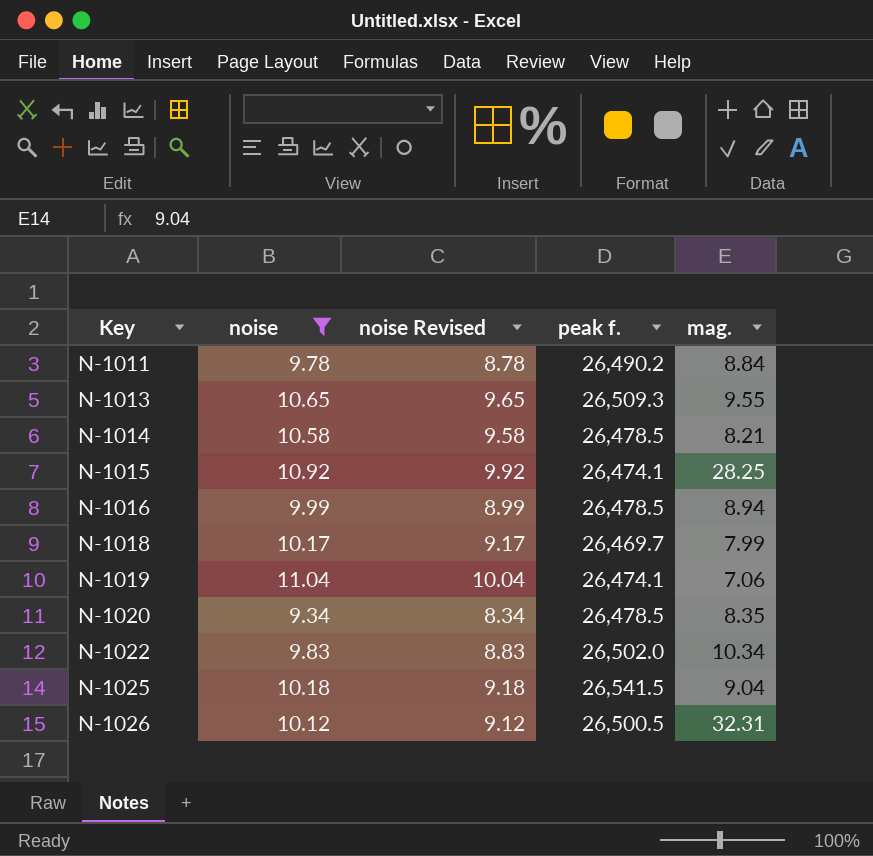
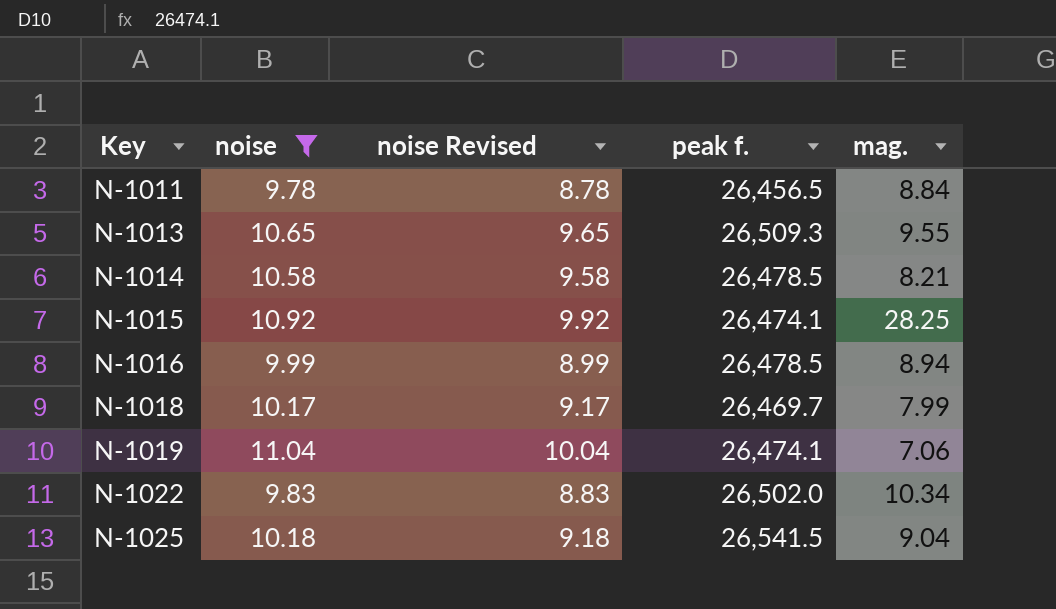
row N-1020: 9.34 | 8.34 | 26,478.5 | 8.35 -> none
row N-1026: 10.12 | 9.12 | 26,500.5 | 32.31 -> none
N-1011 | peak f.: 26,490.2 -> 26,456.5

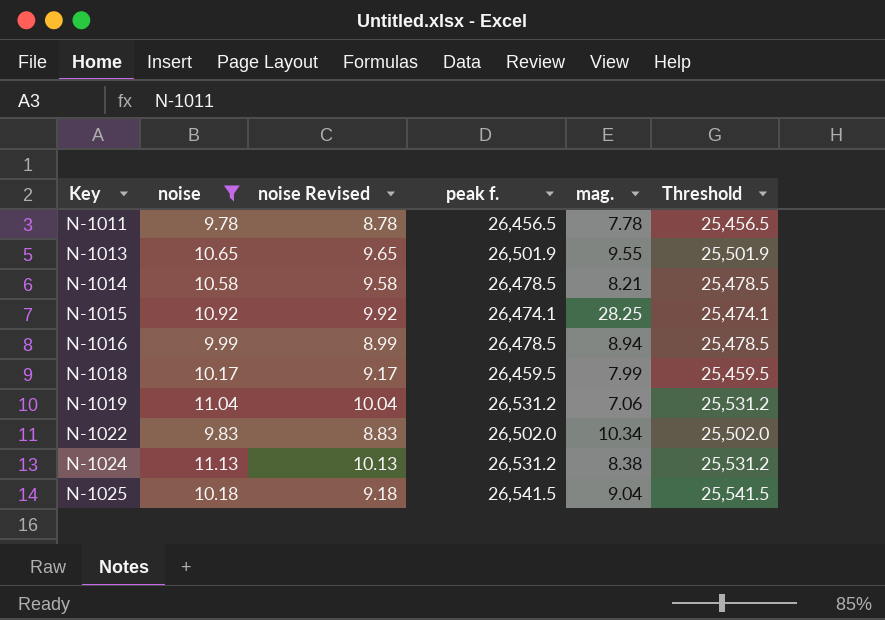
column Threshold | formula: none -> [peak f.] - 1000
N-1011 | mag.: 8.84 -> 7.78
N-1013 | peak f.: 26,509.3 -> 26,501.9
N-1018 | peak f.: 26,469.7 -> 26,459.5
N-1019 | peak f.: 26,474.1 -> 26,531.2
row N-1024: none -> 11.13 | 10.13 | 26,531.2 | 8.38 | 25,531.2

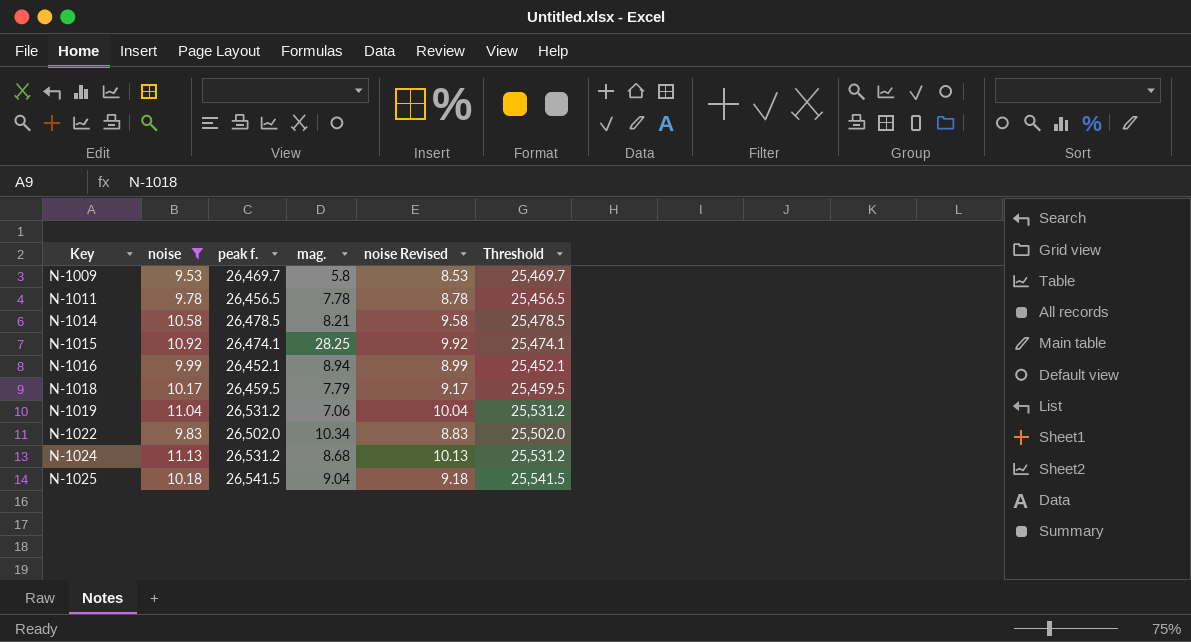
column noise Revised | position: 3 -> 5
row N-1013: 10.65 | 9.65 | 26,501.9 | 9.55 | 25,501.9 -> none
row N-1009: none -> 9.53 | 26,469.7 | 5.8 | 8.53 | 25,469.7
N-1016 | peak f.: 26,478.5 -> 26,452.1
N-1016 | Threshold: 25,478.5 -> 25,452.1
N-1018 | mag.: 7.99 -> 7.79
N-1024 | mag.: 8.38 -> 8.68

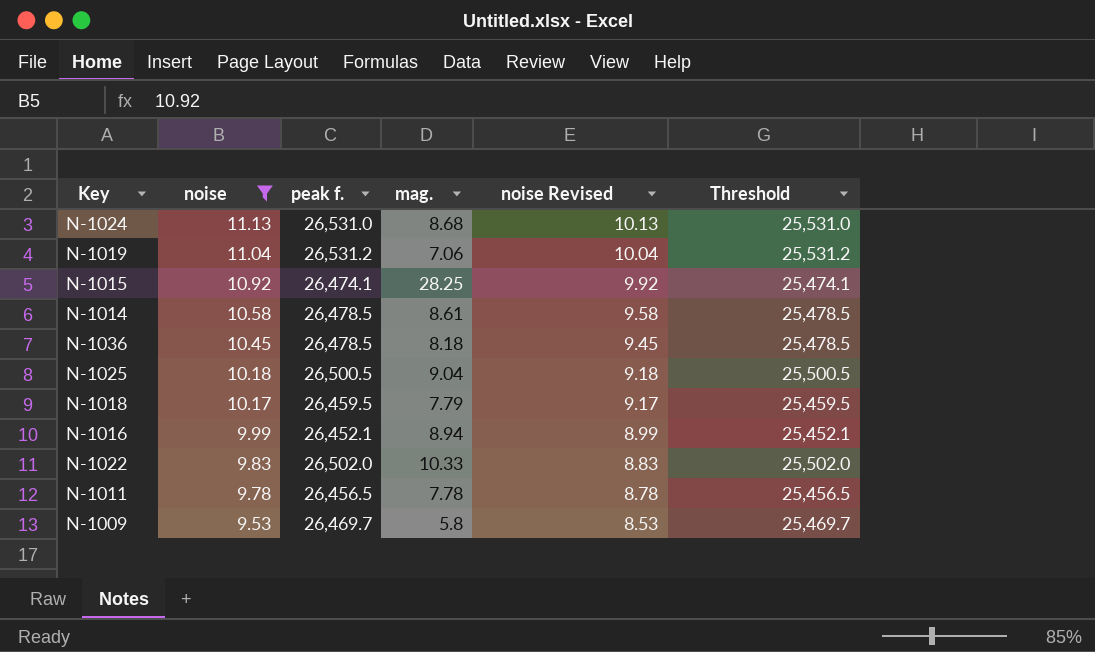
row order: Key ascending -> noise descending
N-1024 | peak f.: 26,531.2 -> 26,531.0
N-1024 | Threshold: 25,531.2 -> 25,531.0
N-1014 | mag.: 8.21 -> 8.61
row N-1036: none -> 10.45 | 26,478.5 | 8.18 | 9.45 | 25,478.5
N-1025 | peak f.: 26,541.5 -> 26,500.5
N-1025 | Threshold: 25,541.5 -> 25,500.5
N-1022 | mag.: 10.34 -> 10.33

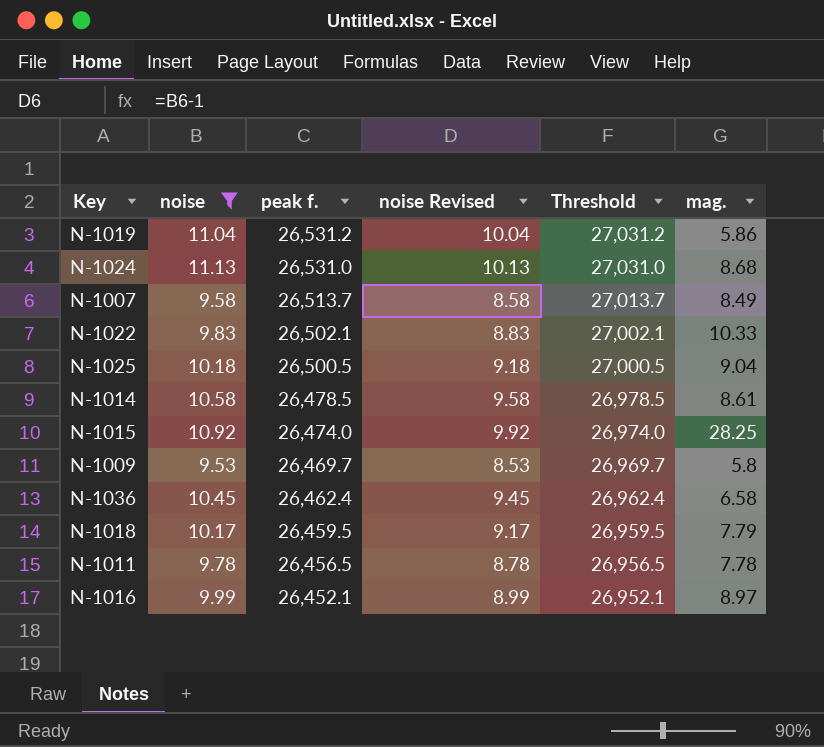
row order: noise descending -> peak f. descending
column Threshold | formula: [peak f.] - 1000 -> [peak f.] + 500
column mag. | position: 4 -> 6
N-1019 | mag.: 7.06 -> 5.86
row N-1007: none -> 9.58 | 26,513.7 | 8.58 | 27,013.7 | 8.49
N-1022 | peak f.: 26,502.0 -> 26,502.1
N-1015 | peak f.: 26,474.1 -> 26,474.0
N-1036 | peak f.: 26,478.5 -> 26,462.4
N-1036 | mag.: 8.18 -> 6.58
N-1016 | mag.: 8.94 -> 8.97

